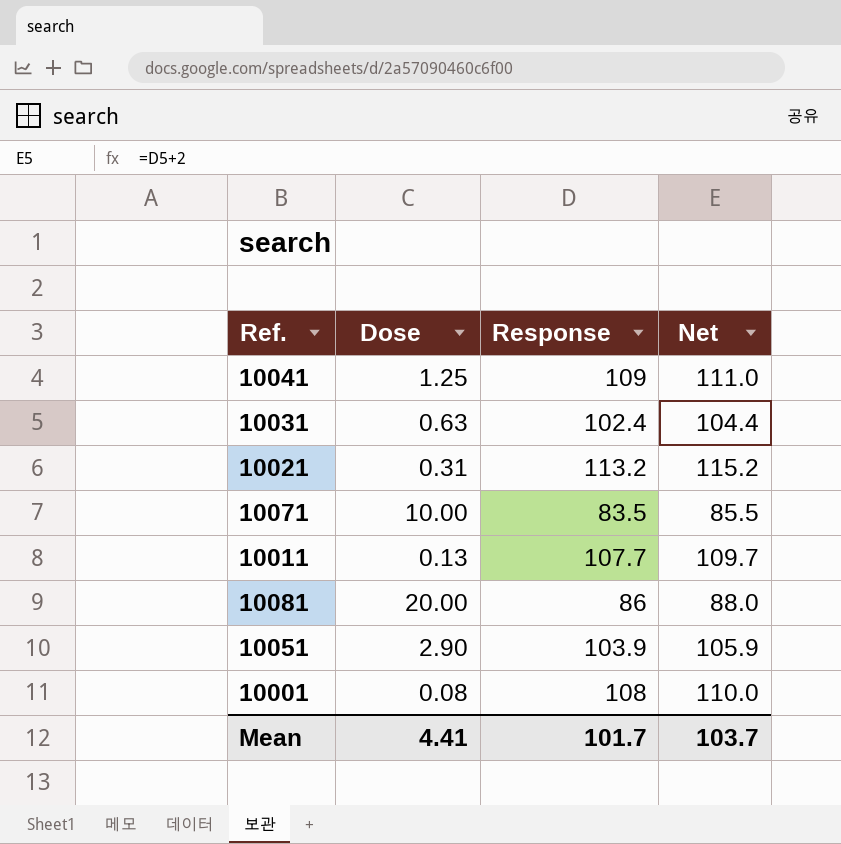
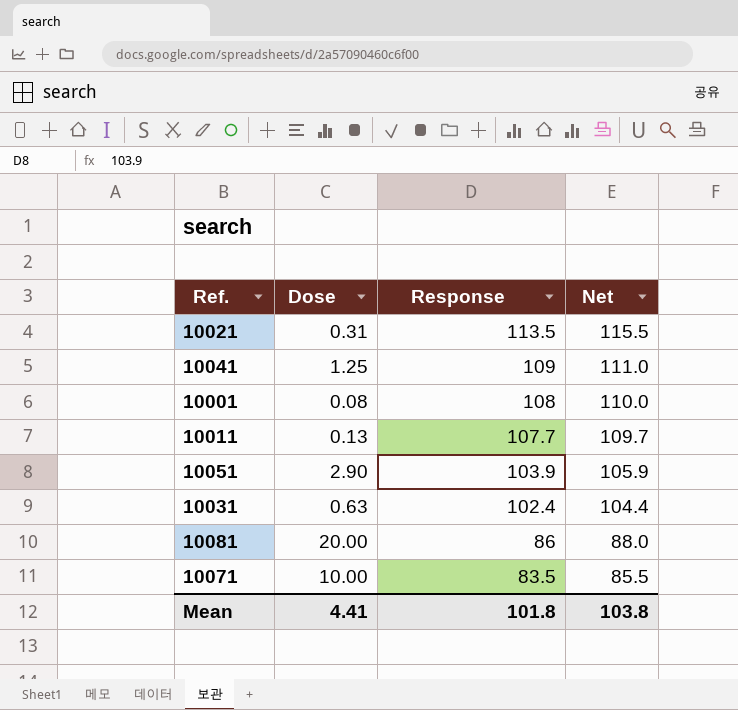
row order: none -> Response descending
10021 | Response: 113.2 -> 113.5
10021 | Net: 115.2 -> 115.5
Mean | Response: 101.7 -> 101.8
Mean | Net: 103.7 -> 103.8

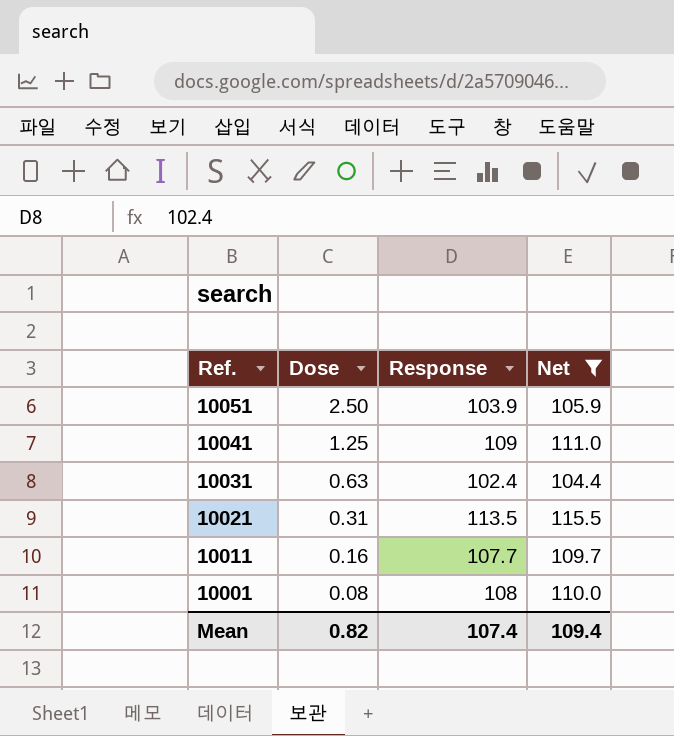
filter: none -> Net >= 104.4
row order: Response descending -> Ref. descending
10051 | Dose: 2.90 -> 2.50
10011 | Dose: 0.13 -> 0.16
Mean | Dose: 4.41 -> 0.82
Mean | Response: 101.8 -> 107.4
Mean | Net: 103.8 -> 109.4

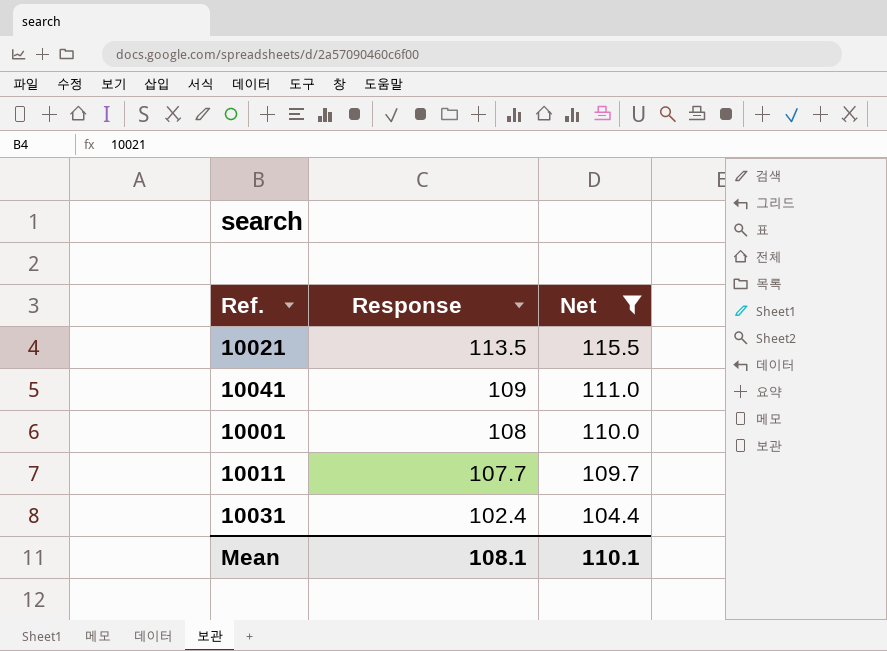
row order: Ref. descending -> Response descending
column Dose | position: 2 -> none
row 10051: 2.50 | 103.9 | 105.9 -> none
Mean | Response: 107.4 -> 108.1
Mean | Net: 109.4 -> 110.1

